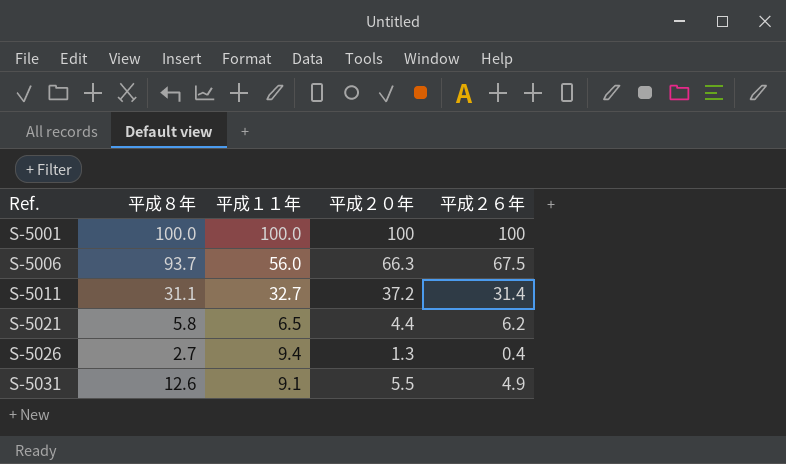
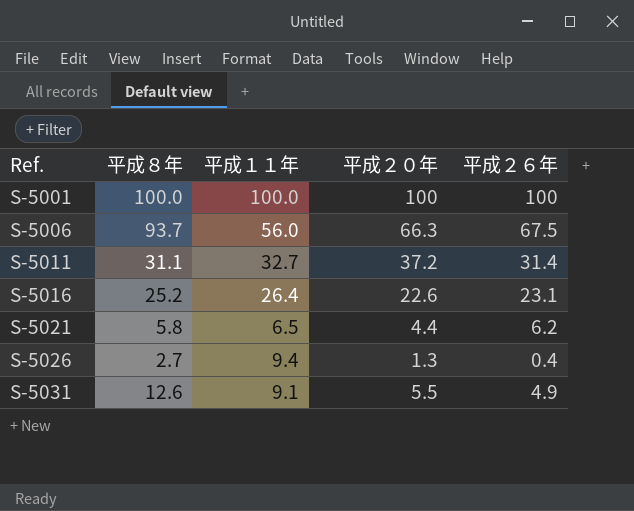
row S-5016: none -> 25.2 | 26.4 | 22.6 | 23.1

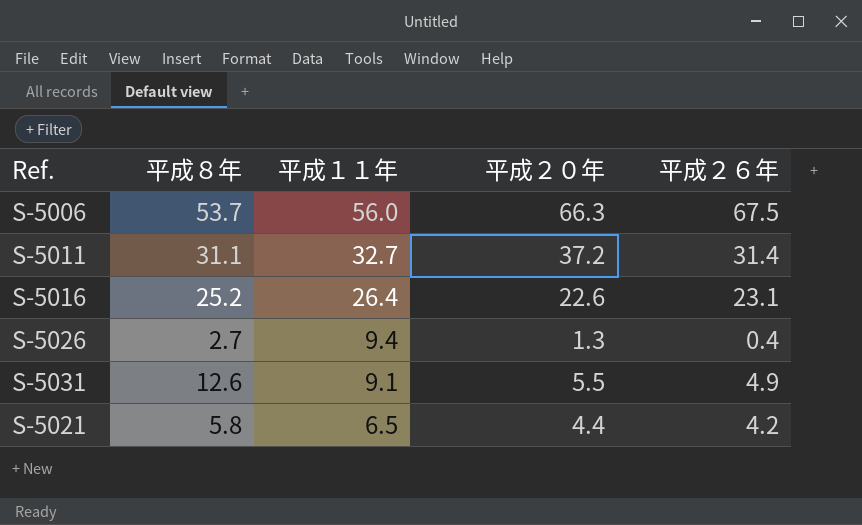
row order: Ref. ascending -> 平成１１年 descending
row S-5001: 100.0 | 100.0 | 100 | 100 -> none
S-5006 | 平成８年: 93.7 -> 53.7
S-5021 | 平成２６年: 6.2 -> 4.2

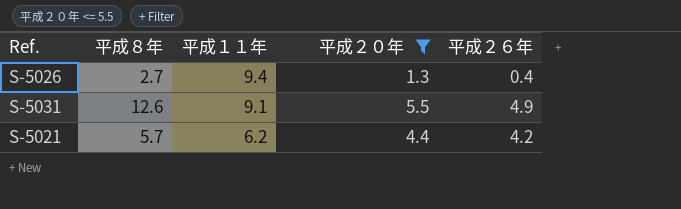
filter: none -> 平成２０年 <= 5.5
S-5021 | 平成８年: 5.8 -> 5.7
S-5021 | 平成１１年: 6.5 -> 6.2

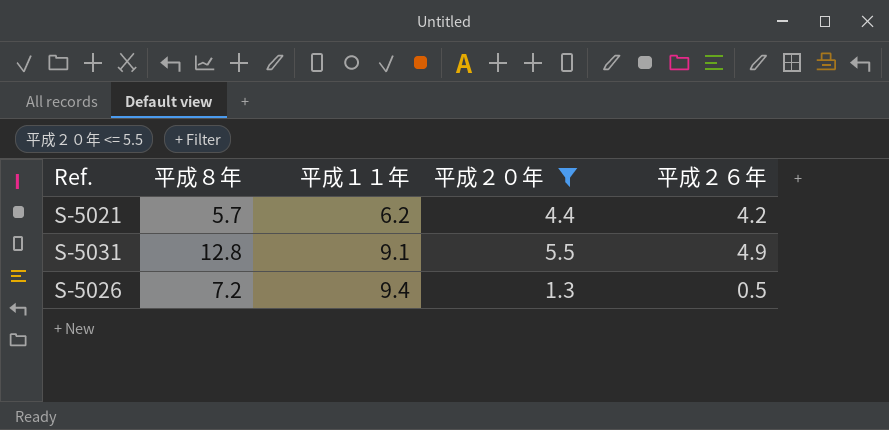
row order: 平成１１年 descending -> 平成１１年 ascending
S-5031 | 平成８年: 12.6 -> 12.8
S-5026 | 平成８年: 2.7 -> 7.2
S-5026 | 平成２６年: 0.4 -> 0.5

